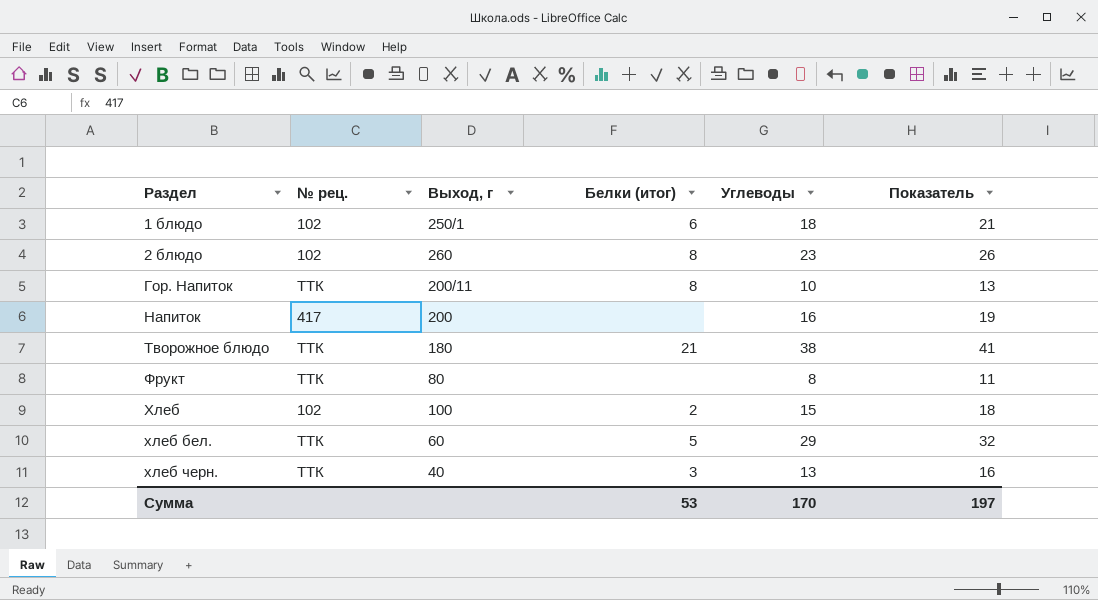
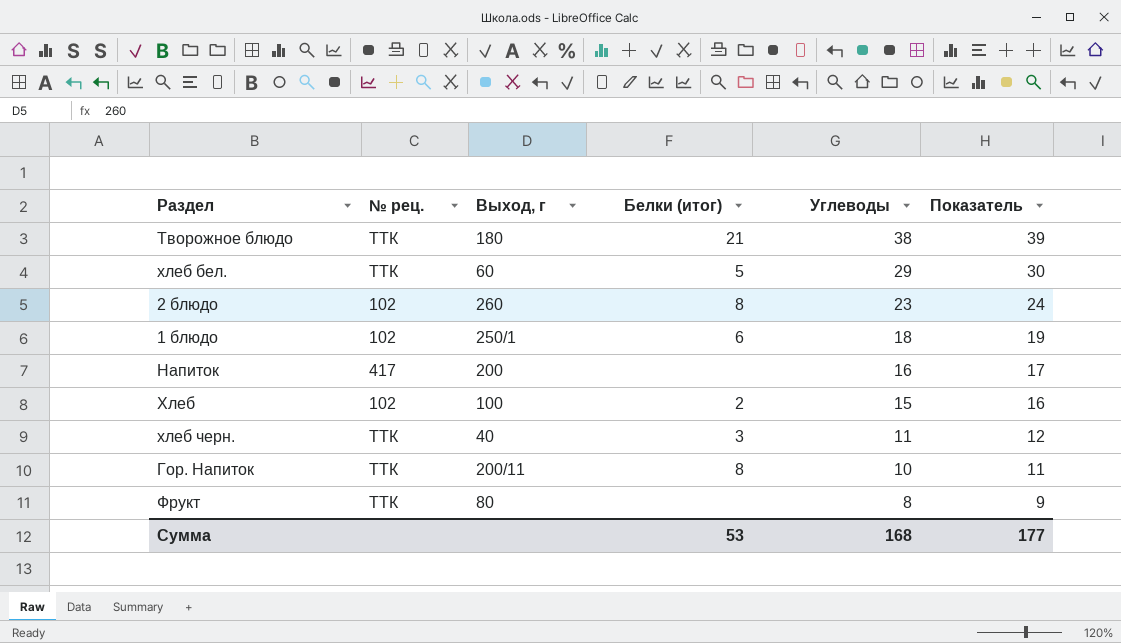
row order: Раздел ascending -> Углеводы descending
column Показатель | formula: [Углеводы] + 3 -> [Углеводы] + 1
хлеб черн. | Углеводы: 13 -> 11
Сумма | Углеводы: 170 -> 168
Сумма | Показатель: 197 -> 177

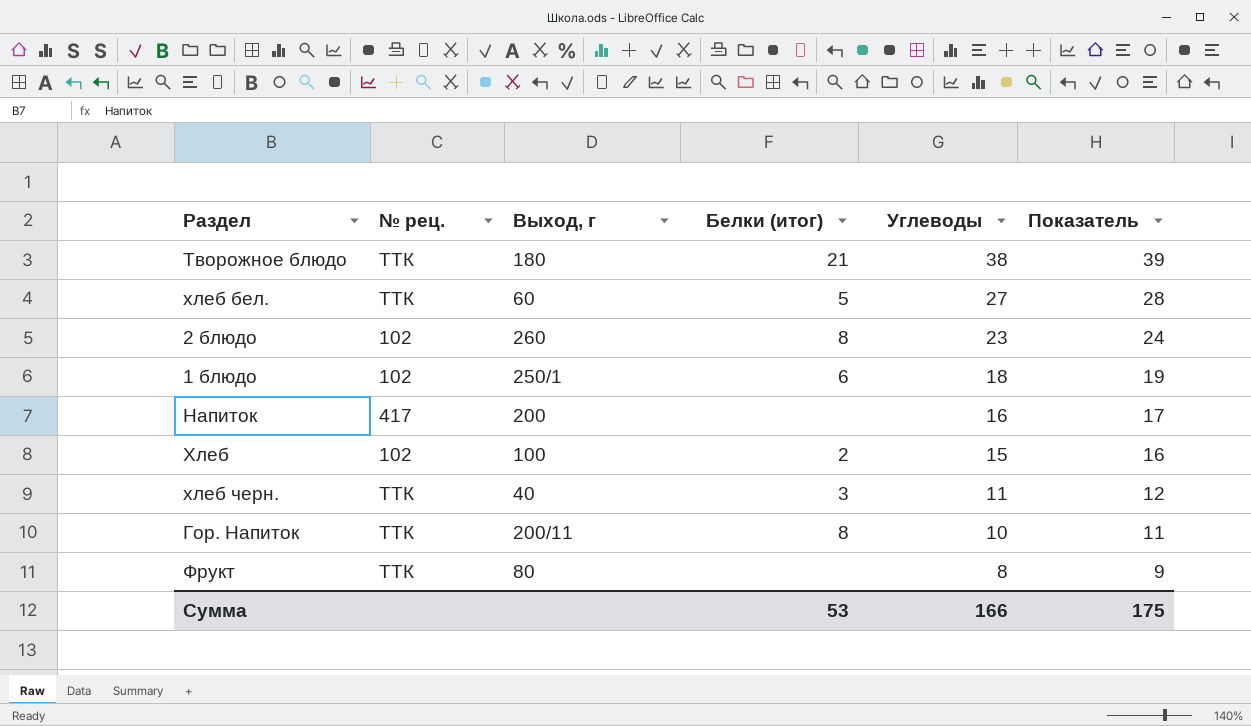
хлеб бел. | Углеводы: 29 -> 27
хлеб бел. | Показатель: 30 -> 28
Сумма | Углеводы: 168 -> 166
Сумма | Показатель: 177 -> 175

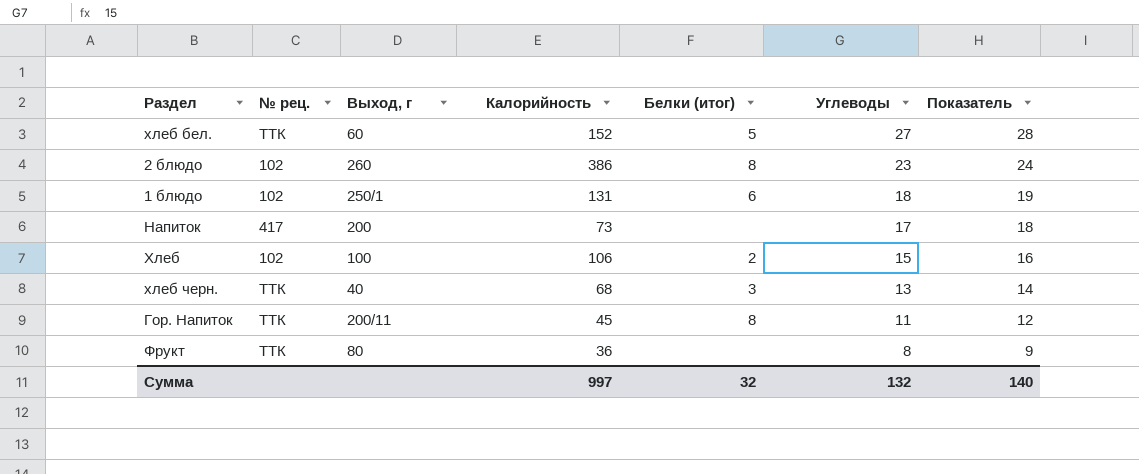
column Калорийность | position: none -> 4
row Творожное блюдо: ТТК | 180 | 21 | 38 | 39 -> none
Напиток | Углеводы: 16 -> 17
Напиток | Показатель: 17 -> 18
хлеб черн. | Углеводы: 11 -> 13
хлеб черн. | Показатель: 12 -> 14
Гор. Напиток | Углеводы: 10 -> 11
Гор. Напиток | Показатель: 11 -> 12
Сумма | Белки (итог): 53 -> 32
Сумма | Углеводы: 166 -> 132
Сумма | Показатель: 175 -> 140

